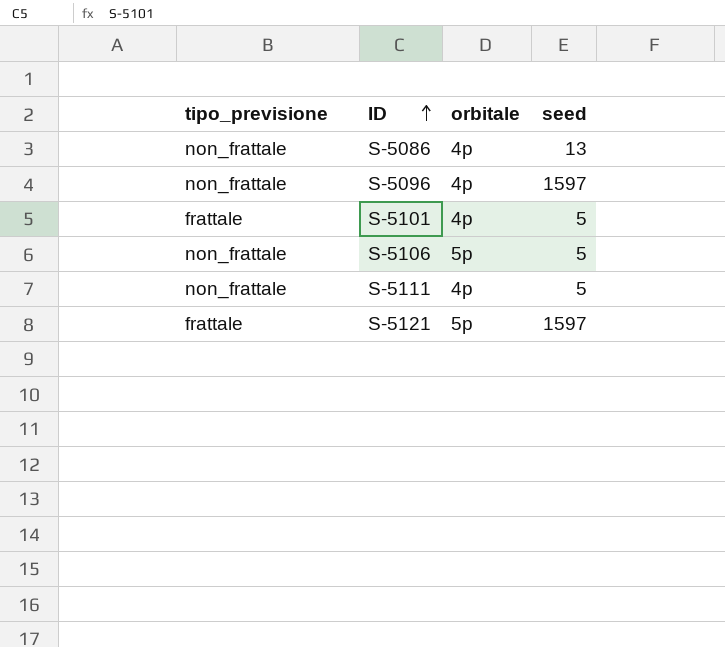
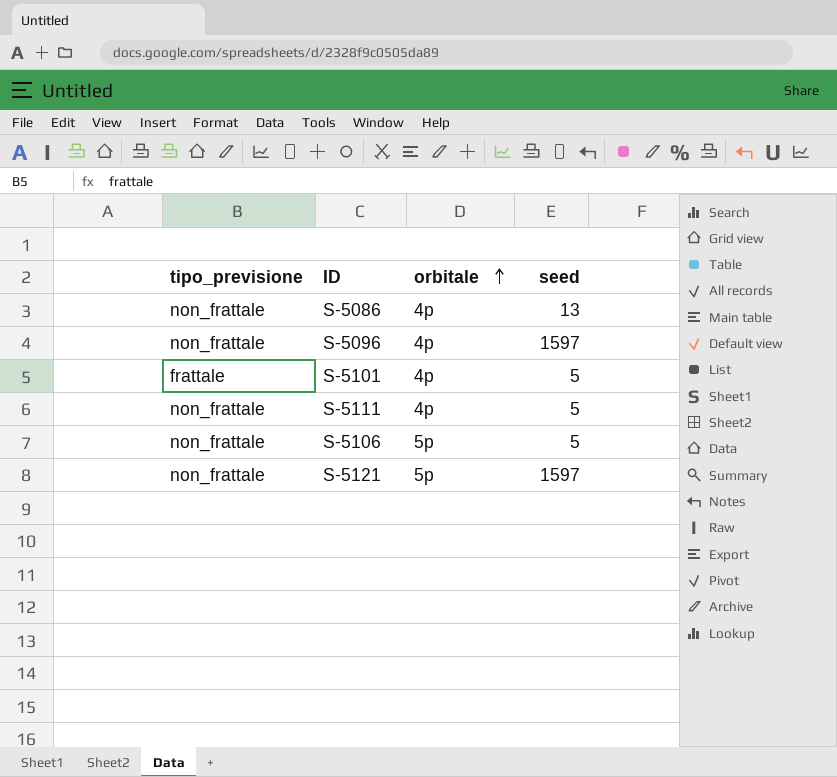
row order: ID ascending -> orbitale ascending
S-5121 | tipo_previsione: frattale -> non_frattale

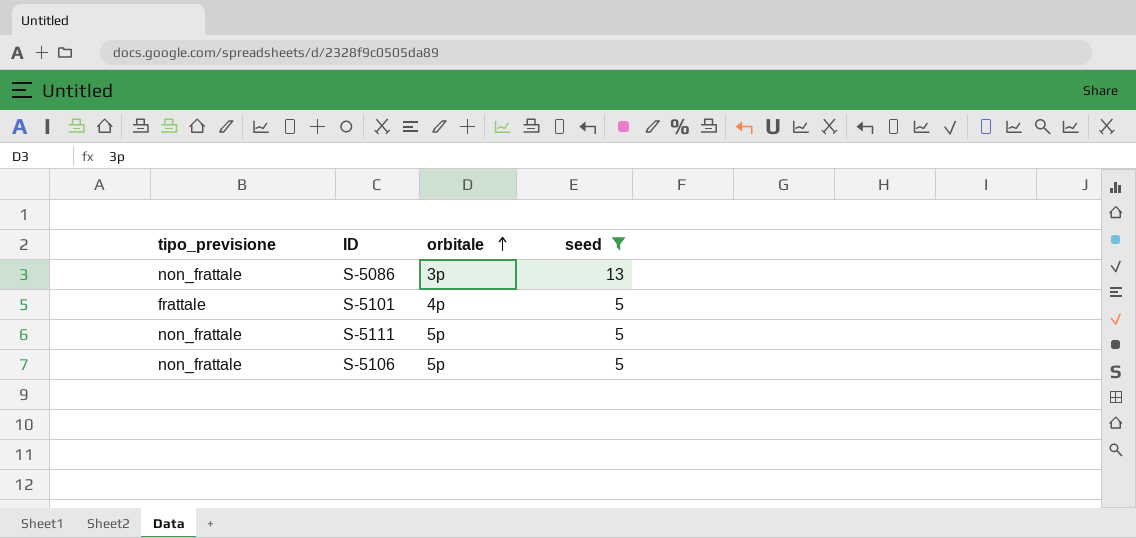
filter: none -> seed != 1597
S-5086 | orbitale: 4p -> 3p
S-5111 | orbitale: 4p -> 5p

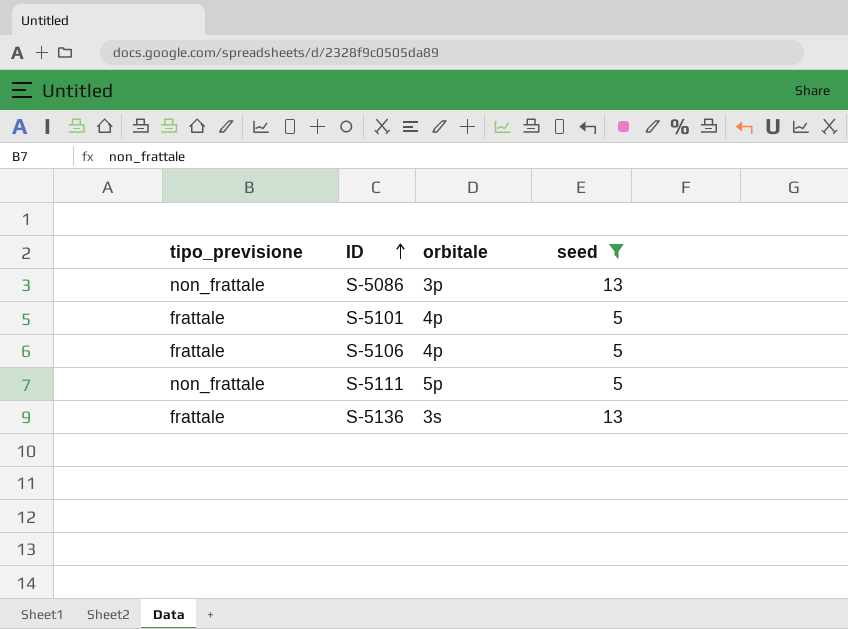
row order: orbitale ascending -> ID ascending
S-5106 | tipo_previsione: non_frattale -> frattale
S-5106 | orbitale: 5p -> 4p
row S-5136: none -> frattale | 3s | 13

